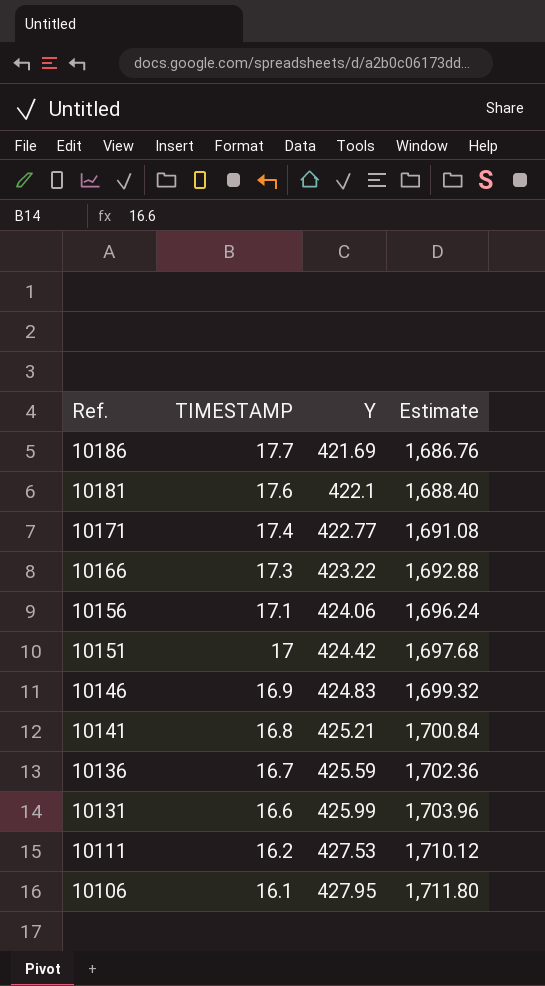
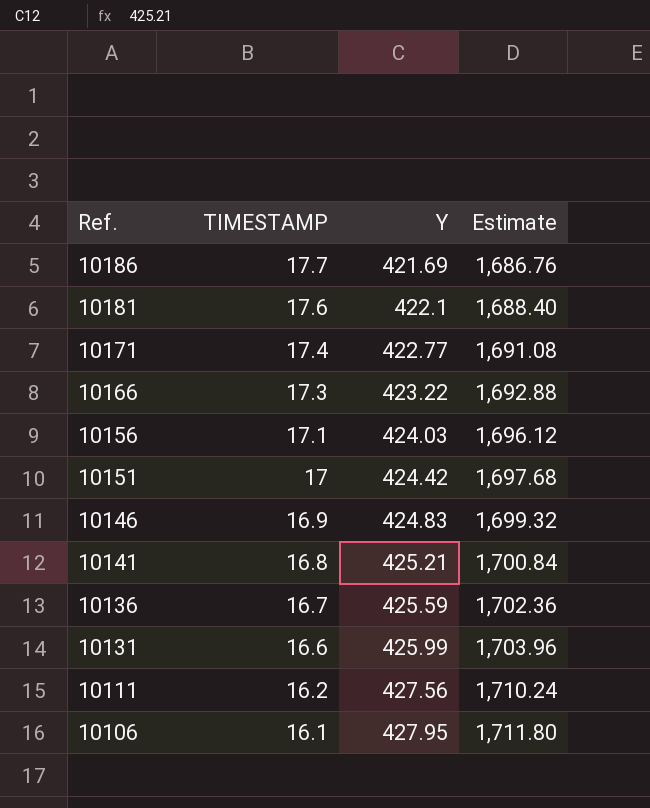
10156 | Y: 424.06 -> 424.03
10156 | Estimate: 1,696.24 -> 1,696.12
10111 | Y: 427.53 -> 427.56
10111 | Estimate: 1,710.12 -> 1,710.24

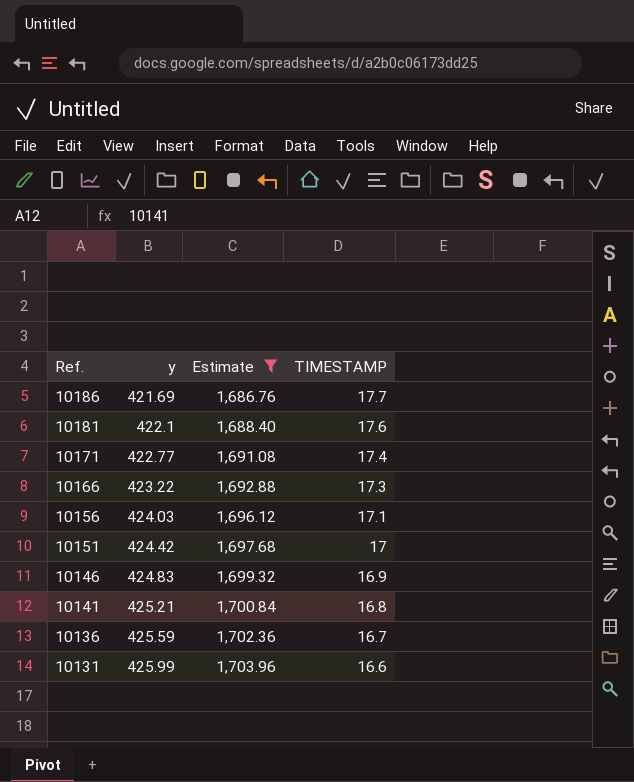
filter: none -> Estimate <= 1,703.96
column name: Y -> y
column TIMESTAMP | position: 2 -> 4

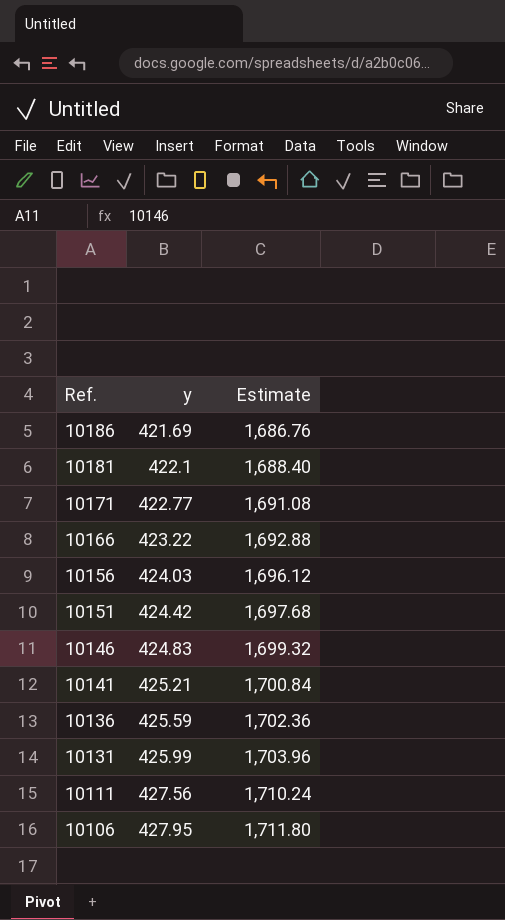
filter: Estimate <= 1,703.96 -> none
column TIMESTAMP | position: 4 -> none

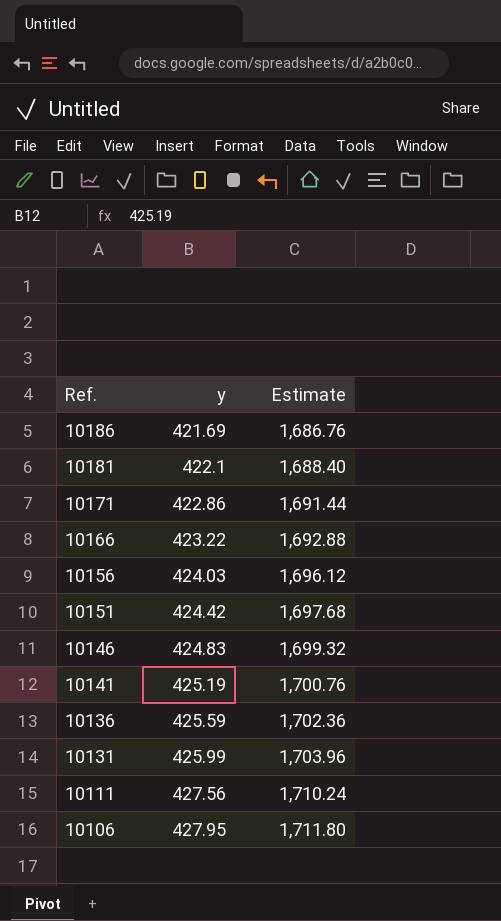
10171 | y: 422.77 -> 422.86
10171 | Estimate: 1,691.08 -> 1,691.44
10141 | y: 425.21 -> 425.19
10141 | Estimate: 1,700.84 -> 1,700.76

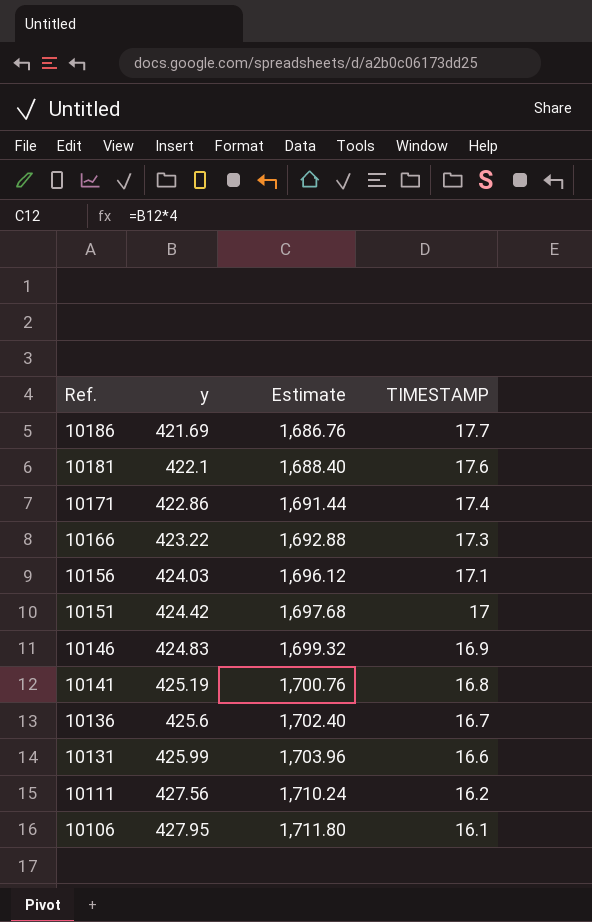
column TIMESTAMP | position: none -> 4
10136 | y: 425.59 -> 425.6
10136 | Estimate: 1,702.36 -> 1,702.40

